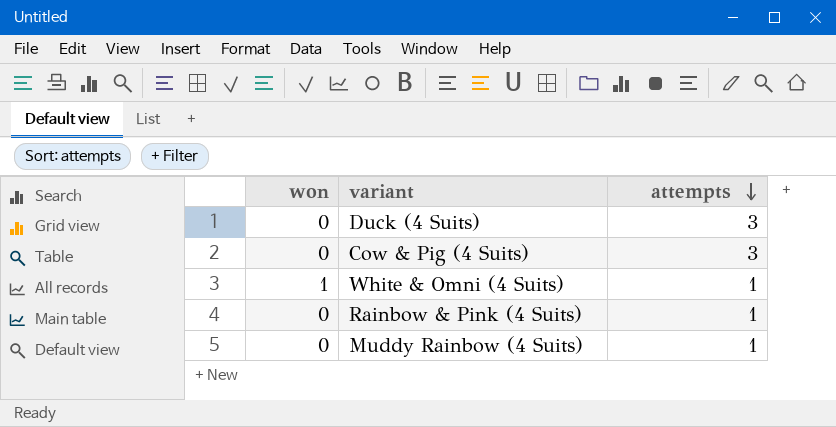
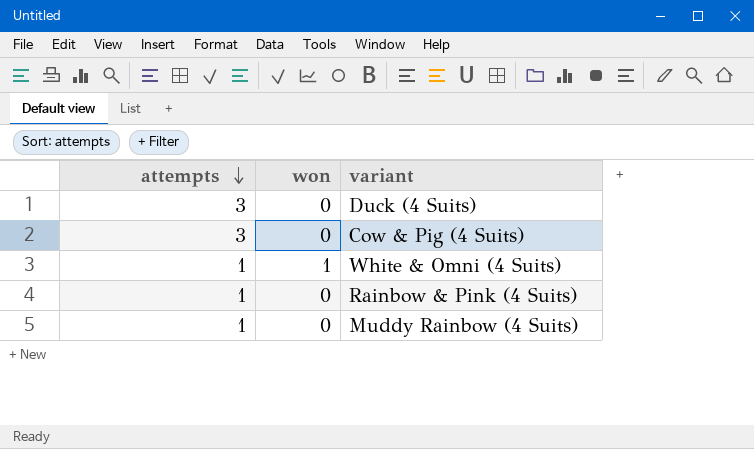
column attempts | position: 3 -> 1

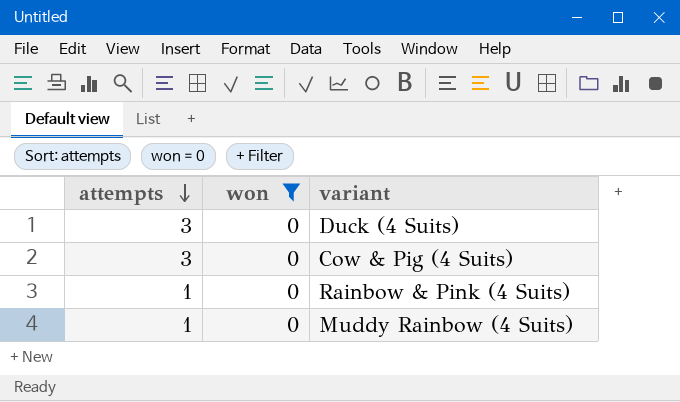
filter: none -> won = 0

